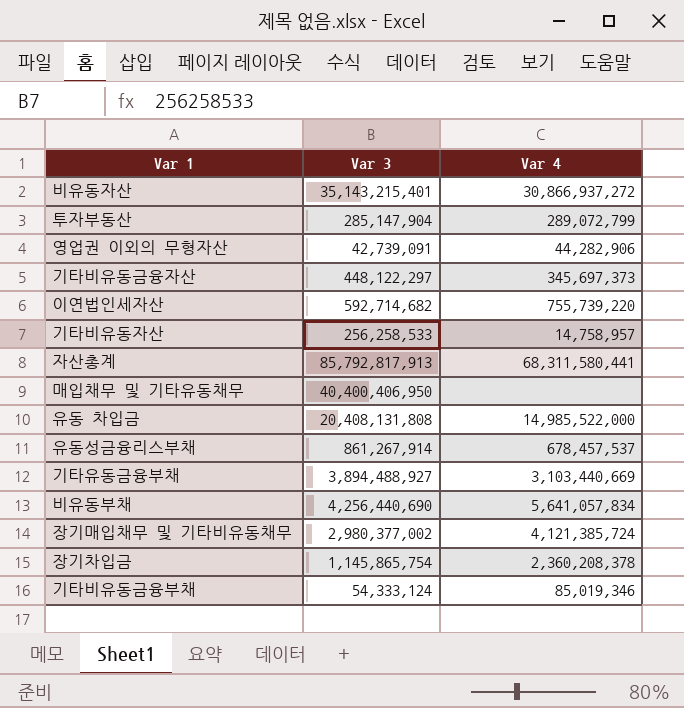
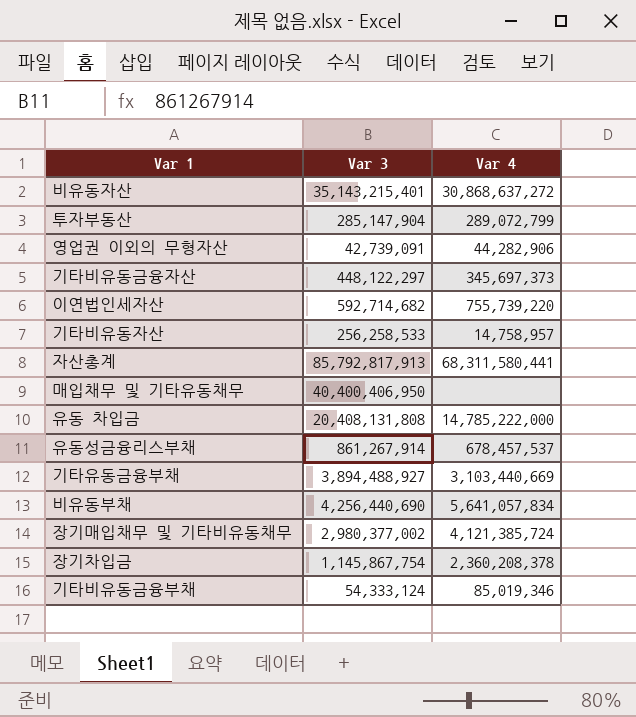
비유동자산 | Var 4: 30,866,937,272 -> 30,868,637,272
유동 차입금 | Var 4: 14,985,522,000 -> 14,785,222,000
장기차입금 | Var 3: 1,145,865,754 -> 1,145,867,754

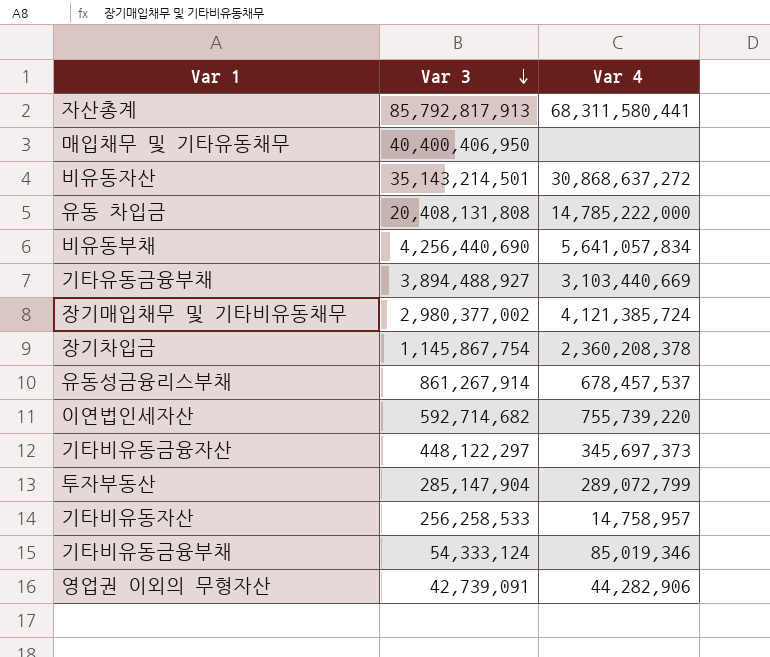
row order: none -> Var 3 descending
비유동자산 | Var 3: 35,143,215,401 -> 35,143,214,501

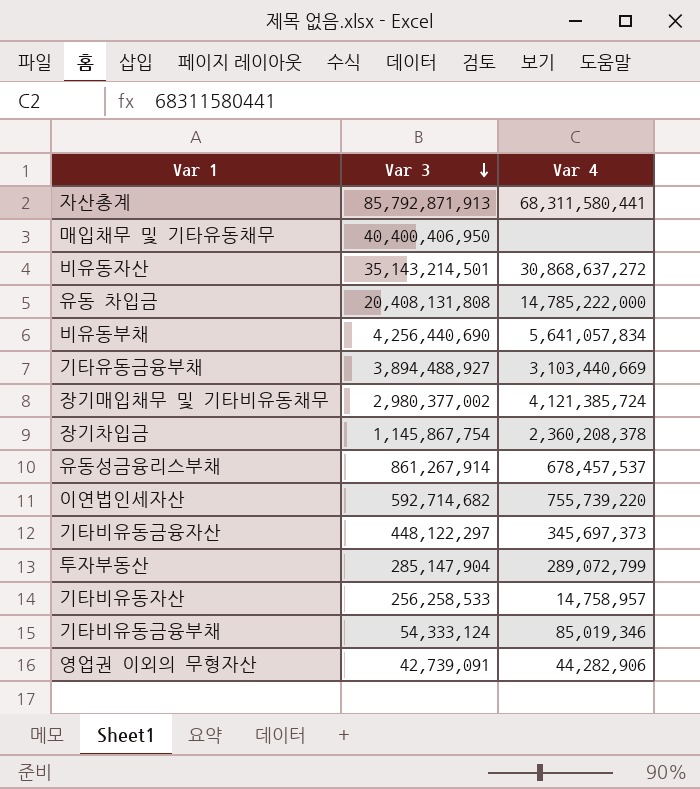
자산총계 | Var 3: 85,792,817,913 -> 85,792,871,913

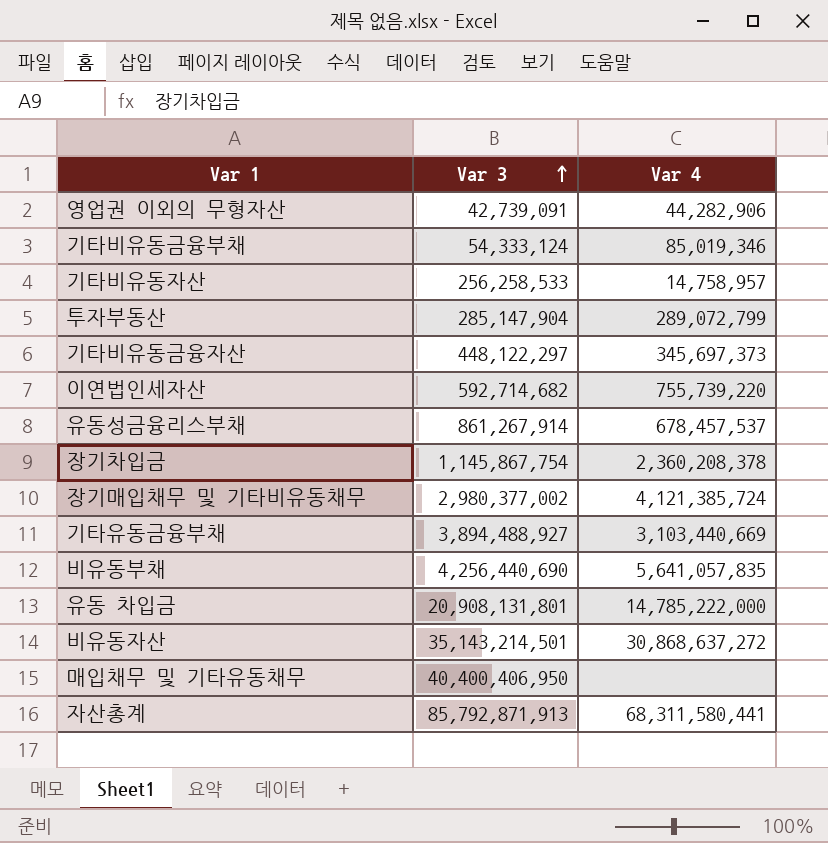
row order: Var 3 descending -> Var 3 ascending
비유동부채 | Var 4: 5,641,057,834 -> 5,641,057,835
유동 차입금 | Var 3: 20,408,131,808 -> 20,908,131,801

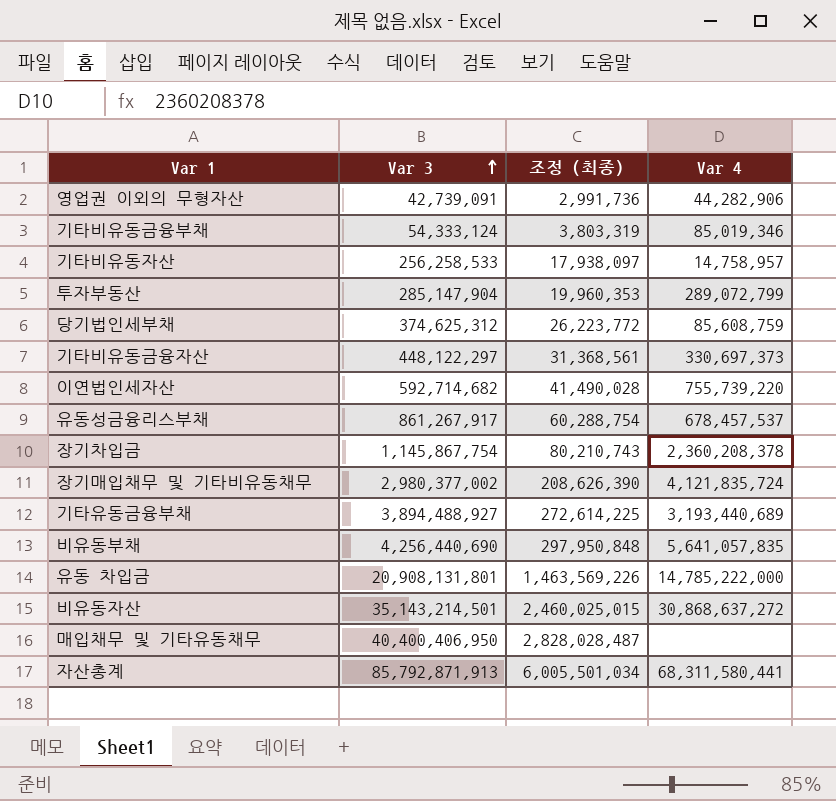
column 조정 (최종) | formula: none -> [Var 3] * 0.07
row 당기법인세부채: none -> 374,625,312 | 26,223,772 | 85,608,759
기타비유동금융자산 | Var 4: 345,697,373 -> 330,697,373
유동성금융리스부채 | Var 3: 861,267,914 -> 861,267,917
장기매입채무 및 기타비유동채무 | Var 4: 4,121,385,724 -> 4,121,835,724
기타유동금융부채 | Var 4: 3,103,440,669 -> 3,193,440,689

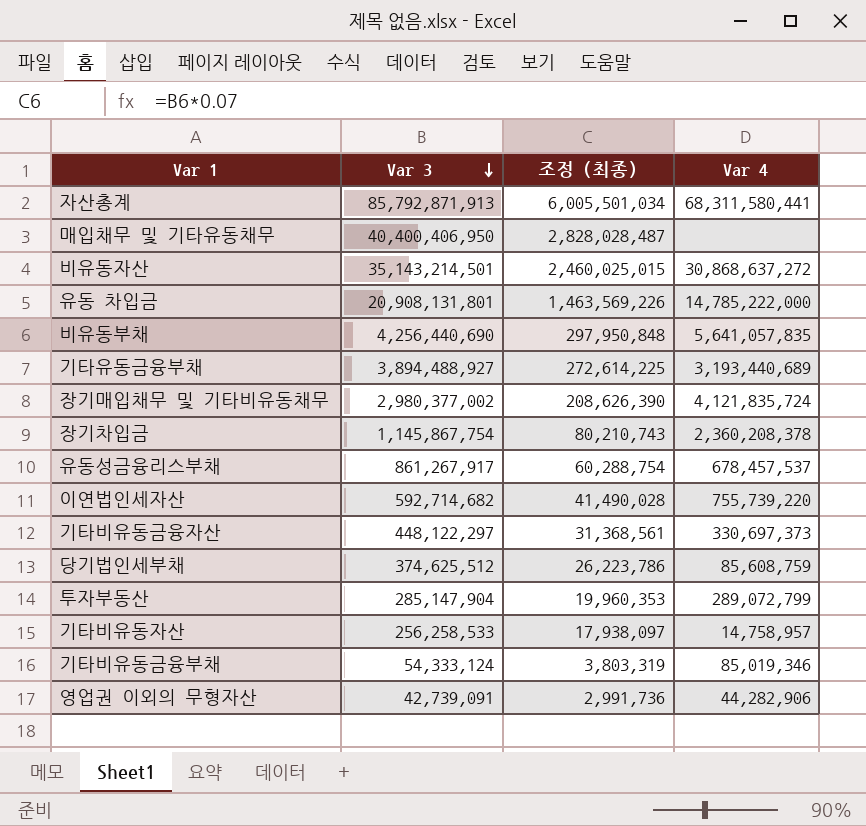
row order: Var 3 ascending -> Var 3 descending
당기법인세부채 | Var 3: 374,625,312 -> 374,625,512
당기법인세부채 | 조정 (최종): 26,223,772 -> 26,223,786

